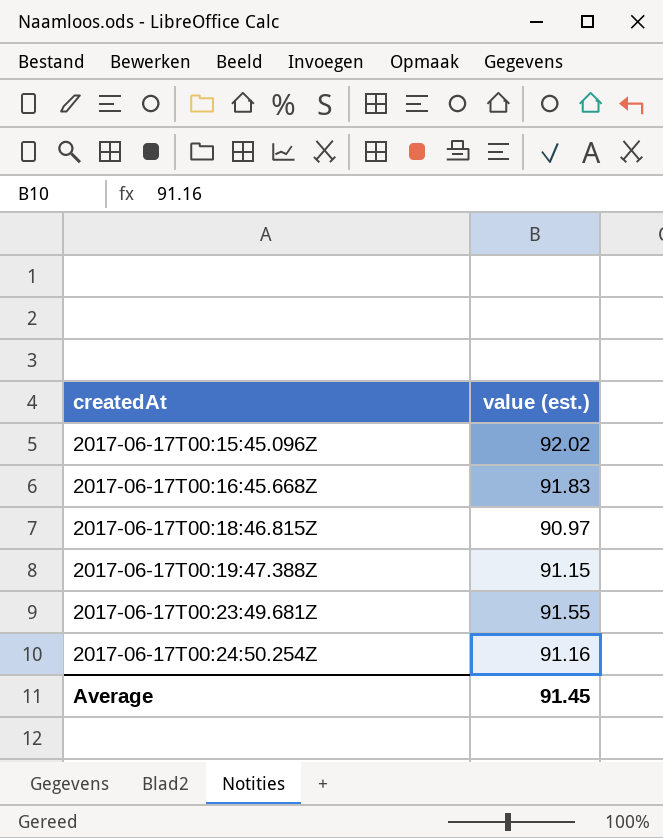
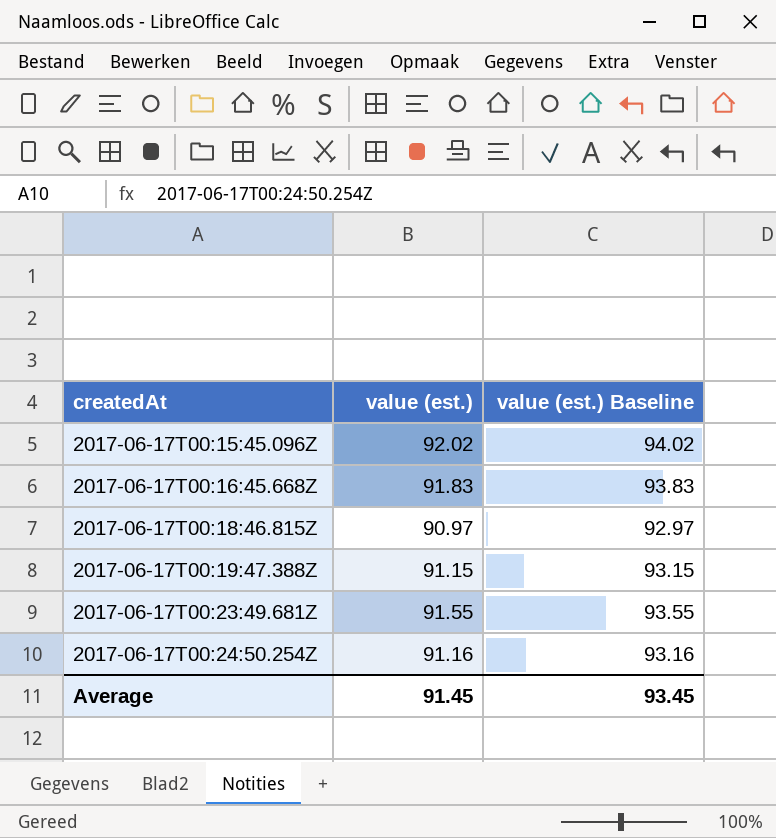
column value (est.) Baseline | formula: none -> [value (est.)] + 2

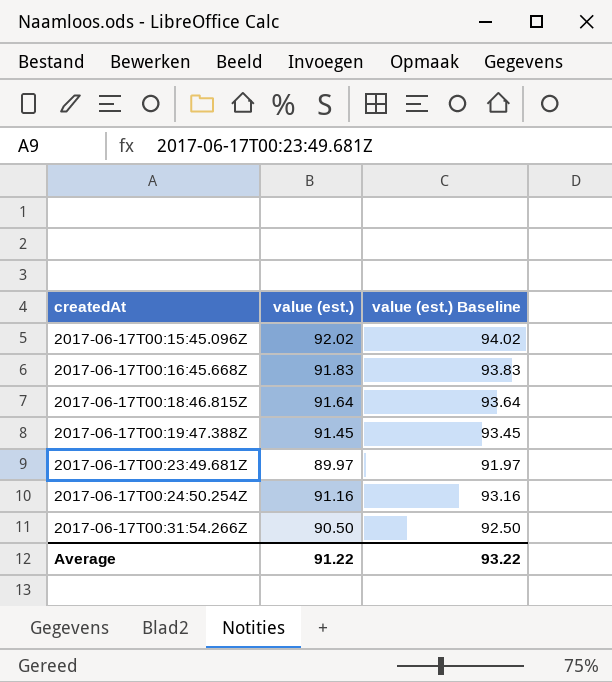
2017-06-17T00:18:46.815Z | value (est.): 90.97 -> 91.64
2017-06-17T00:18:46.815Z | value (est.) Baseline: 92.97 -> 93.64
2017-06-17T00:19:47.388Z | value (est.): 91.15 -> 91.45
2017-06-17T00:19:47.388Z | value (est.) Baseline: 93.15 -> 93.45
2017-06-17T00:23:49.681Z | value (est.): 91.55 -> 89.97
2017-06-17T00:23:49.681Z | value (est.) Baseline: 93.55 -> 91.97
row 2017-06-17T00:31:54.266Z: none -> 90.50 | 92.50
Average | value (est.): 91.45 -> 91.22
Average | value (est.) Baseline: 93.45 -> 93.22

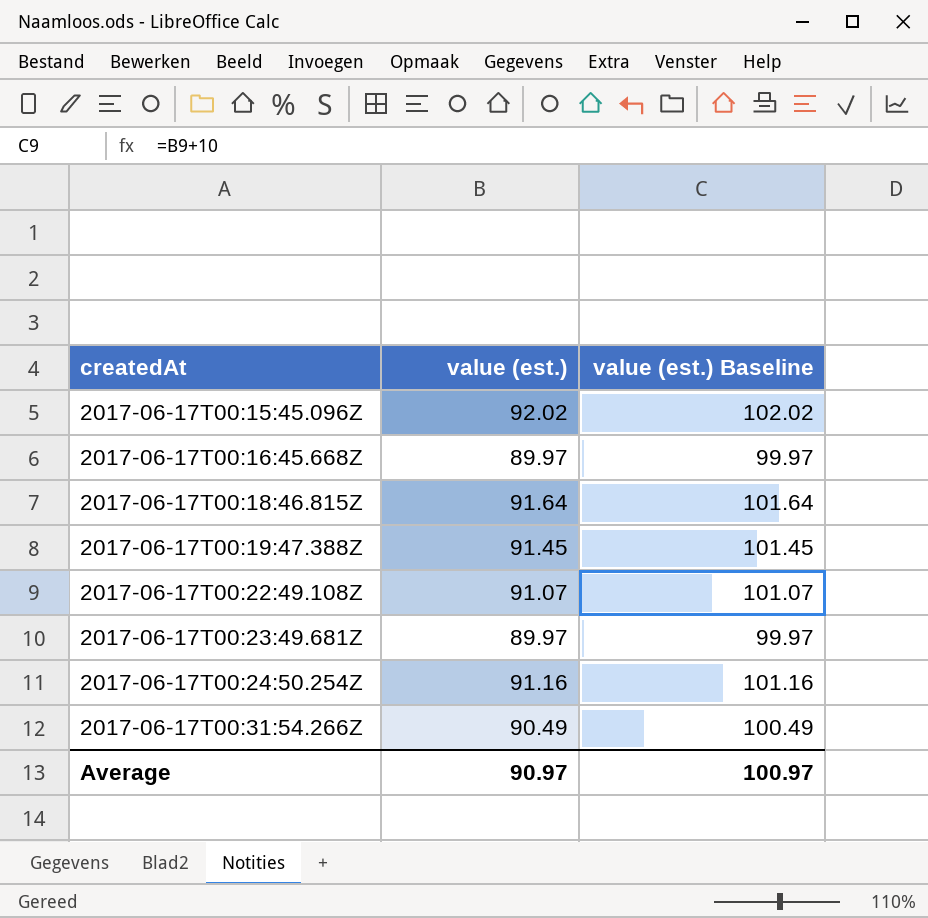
column value (est.) Baseline | formula: [value (est.)] + 2 -> [value (est.)] + 10
2017-06-17T00:16:45.668Z | value (est.): 91.83 -> 89.97
row 2017-06-17T00:22:49.108Z: none -> 91.07 | 101.07
2017-06-17T00:31:54.266Z | value (est.): 90.50 -> 90.49
Average | value (est.): 91.22 -> 90.97
Average | value (est.) Baseline: 93.22 -> 100.97

